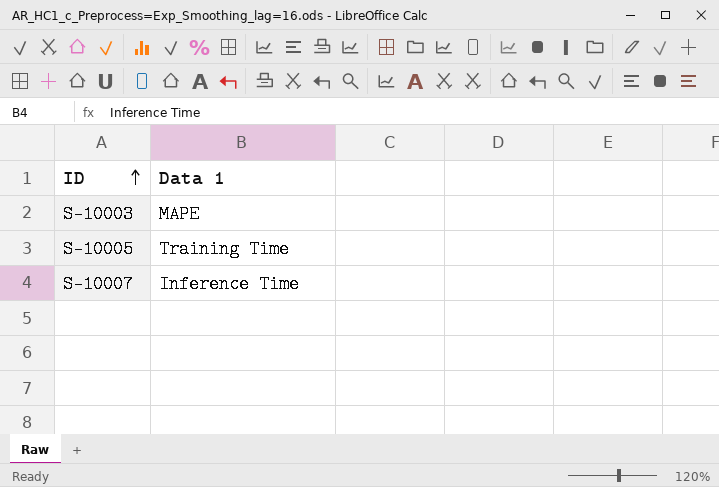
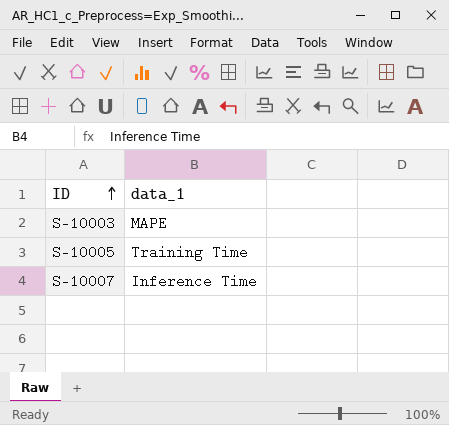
column name: Data 1 -> data_1

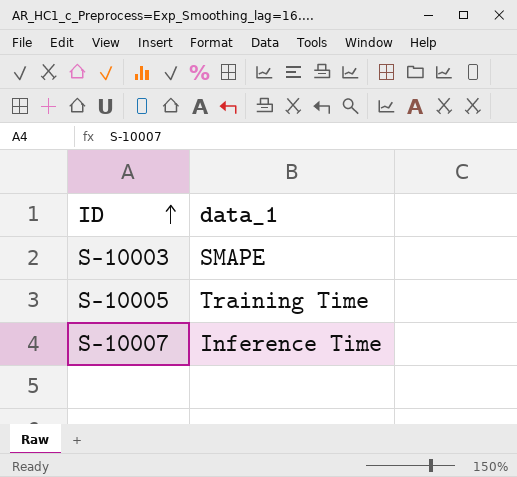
S-10003 | data_1: MAPE -> SMAPE

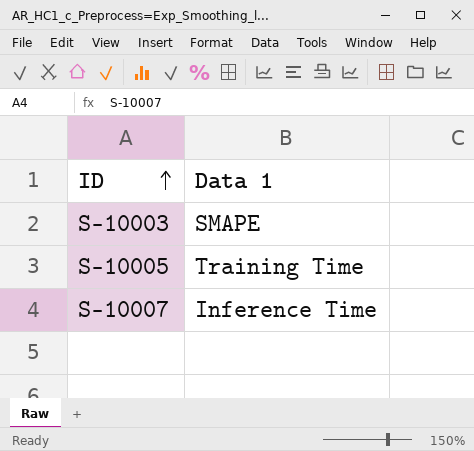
column name: data_1 -> Data 1

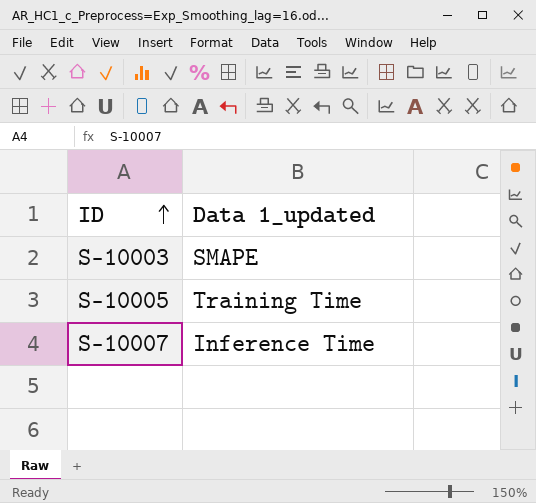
column name: Data 1 -> Data 1_updated

